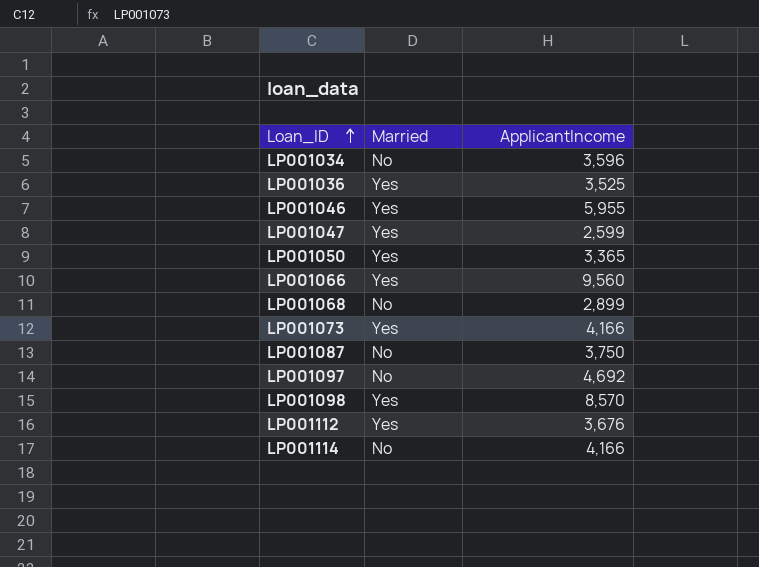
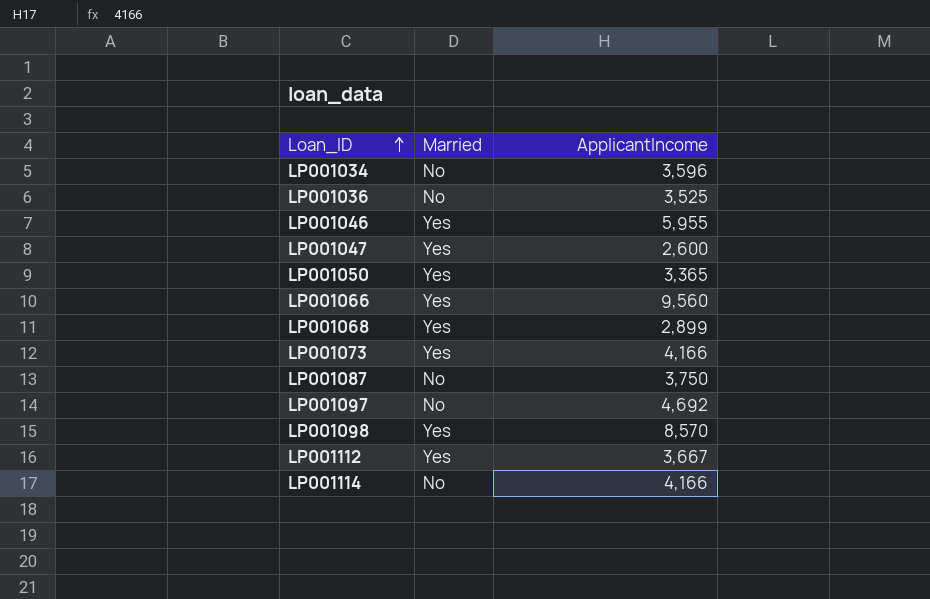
LP001036 | Married: Yes -> No
LP001047 | ApplicantIncome: 2,599 -> 2,600
LP001068 | Married: No -> Yes
LP001112 | ApplicantIncome: 3,676 -> 3,667

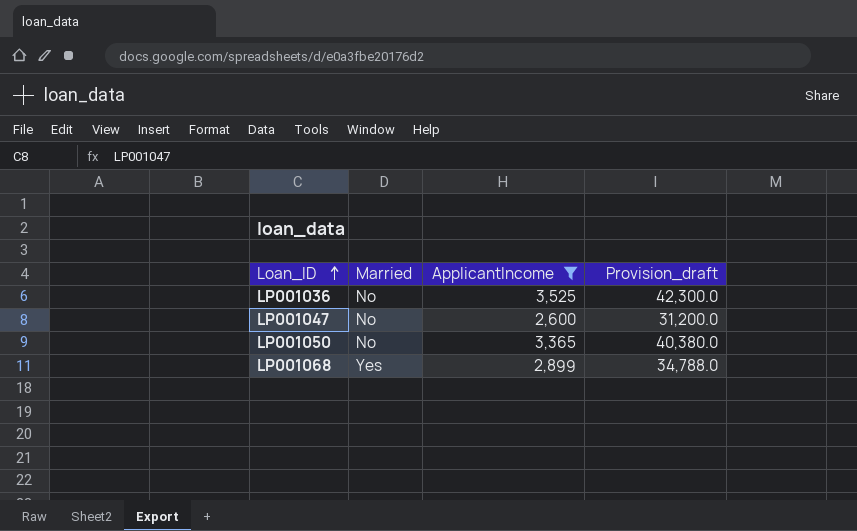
filter: none -> ApplicantIncome <= 3,525
column Provision_draft | formula: none -> [ApplicantIncome] * 12
LP001047 | Married: Yes -> No
LP001050 | Married: Yes -> No

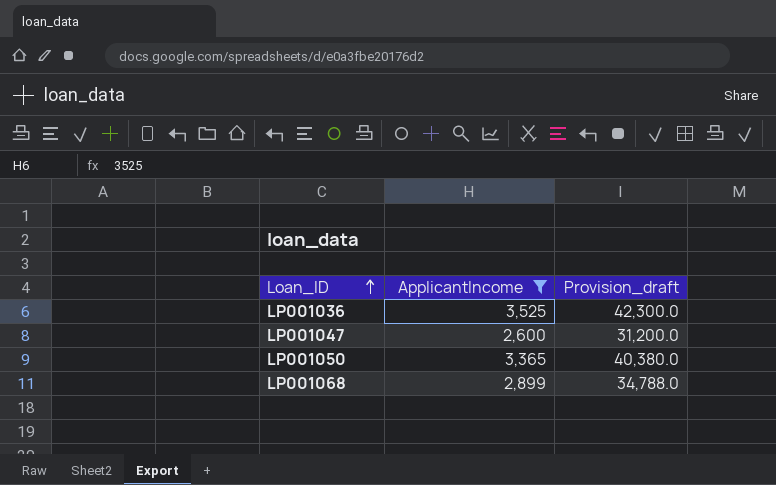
column Married | position: 2 -> none

